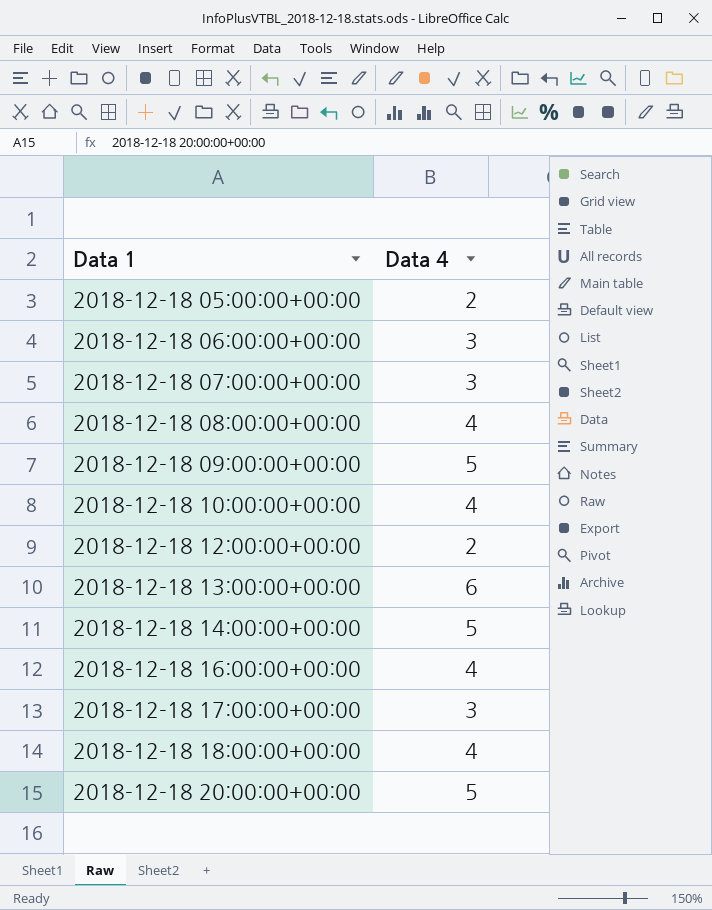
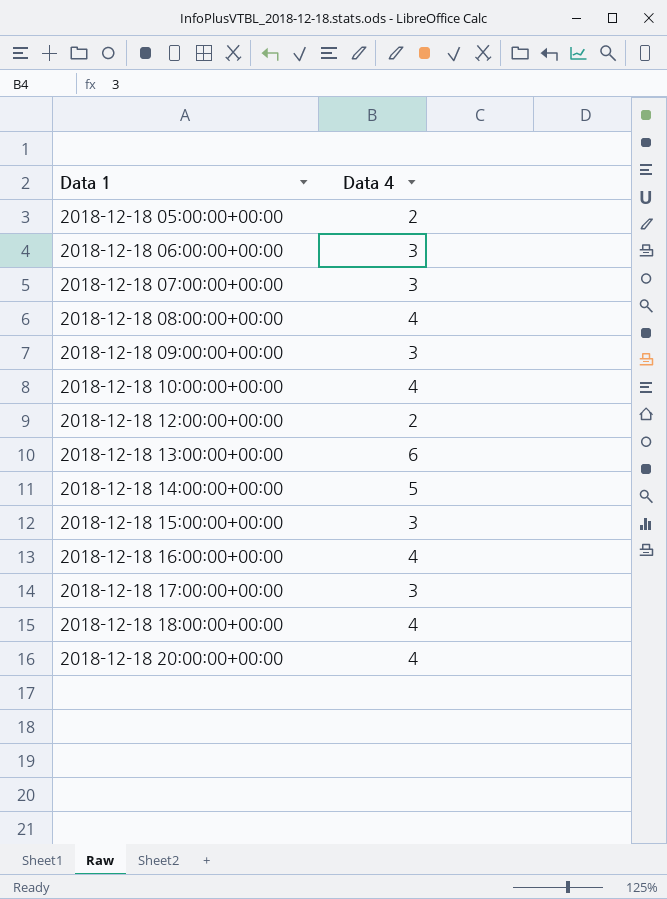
2018-12-18 09:00:00+00:00 | Data 4: 5 -> 3
row 2018-12-18 15:00:00+00:00: none -> 3
2018-12-18 20:00:00+00:00 | Data 4: 5 -> 4

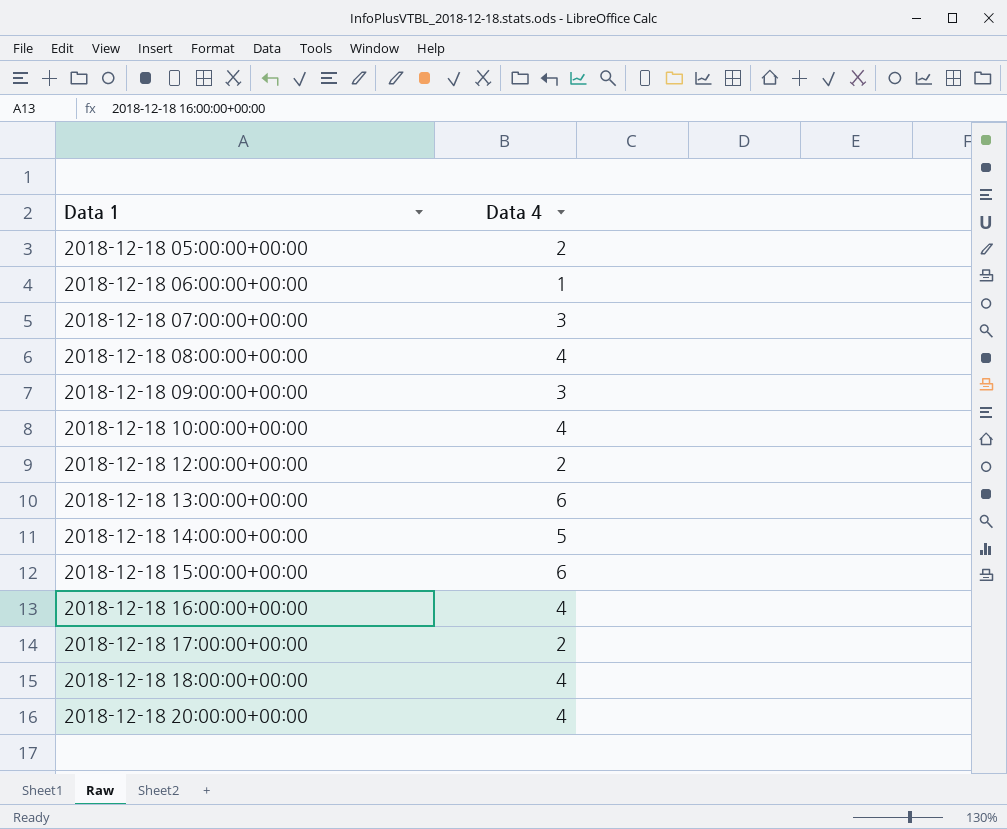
2018-12-18 06:00:00+00:00 | Data 4: 3 -> 1
2018-12-18 15:00:00+00:00 | Data 4: 3 -> 6
2018-12-18 17:00:00+00:00 | Data 4: 3 -> 2

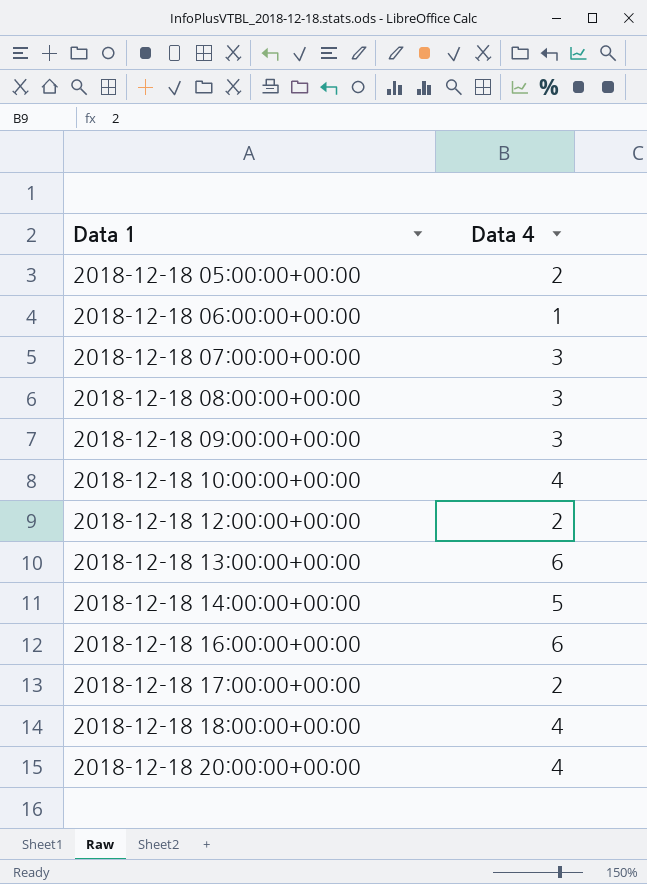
row 2018-12-18 15:00:00+00:00: 6 -> none
2018-12-18 08:00:00+00:00 | Data 4: 4 -> 3
2018-12-18 16:00:00+00:00 | Data 4: 4 -> 6

